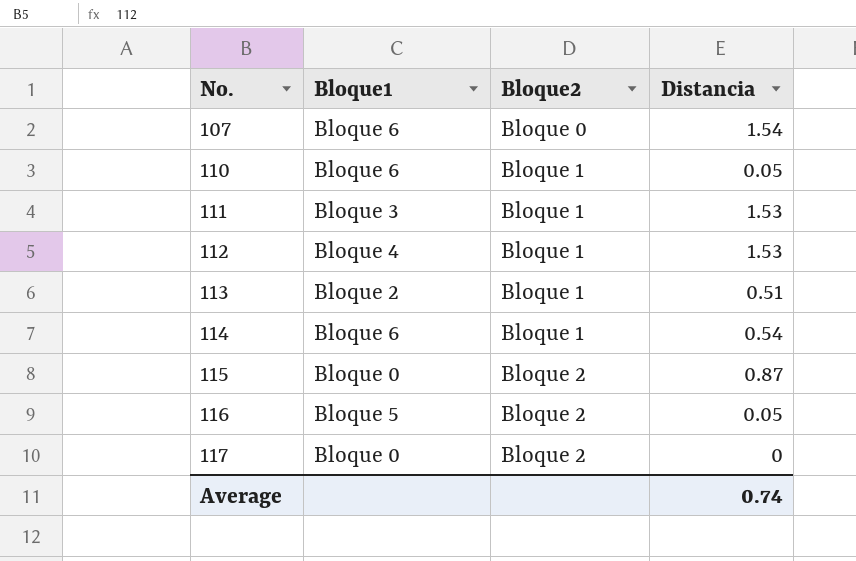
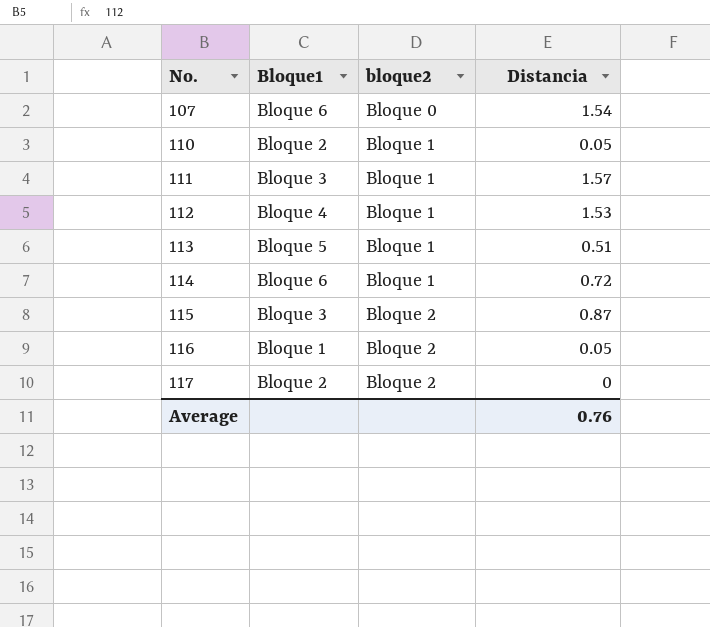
column name: Bloque2 -> bloque2
110 | Bloque1: Bloque 6 -> Bloque 2
111 | Distancia: 1.53 -> 1.57
113 | Bloque1: Bloque 2 -> Bloque 5
114 | Distancia: 0.54 -> 0.72
115 | Bloque1: Bloque 0 -> Bloque 3
116 | Bloque1: Bloque 5 -> Bloque 1
117 | Bloque1: Bloque 0 -> Bloque 2
Average | Distancia: 0.74 -> 0.76

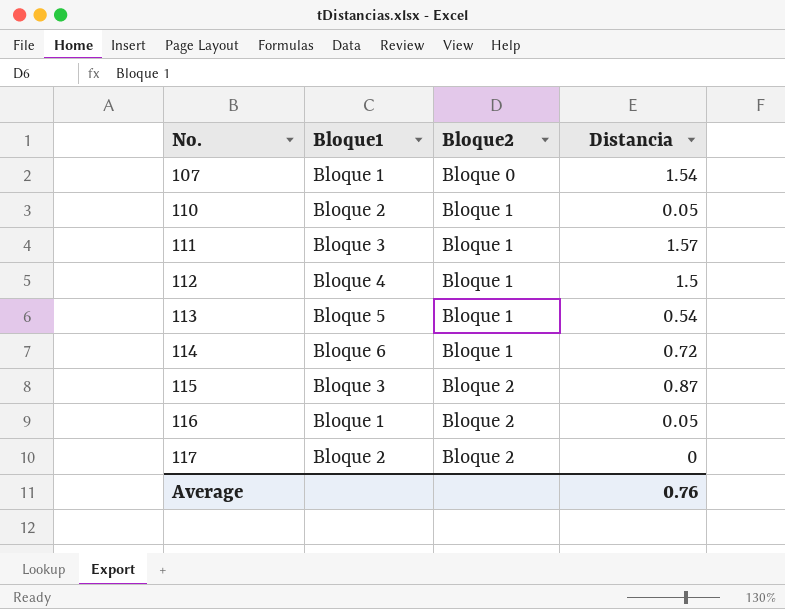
column name: bloque2 -> Bloque2
107 | Bloque1: Bloque 6 -> Bloque 1
112 | Distancia: 1.53 -> 1.5
113 | Distancia: 0.51 -> 0.54

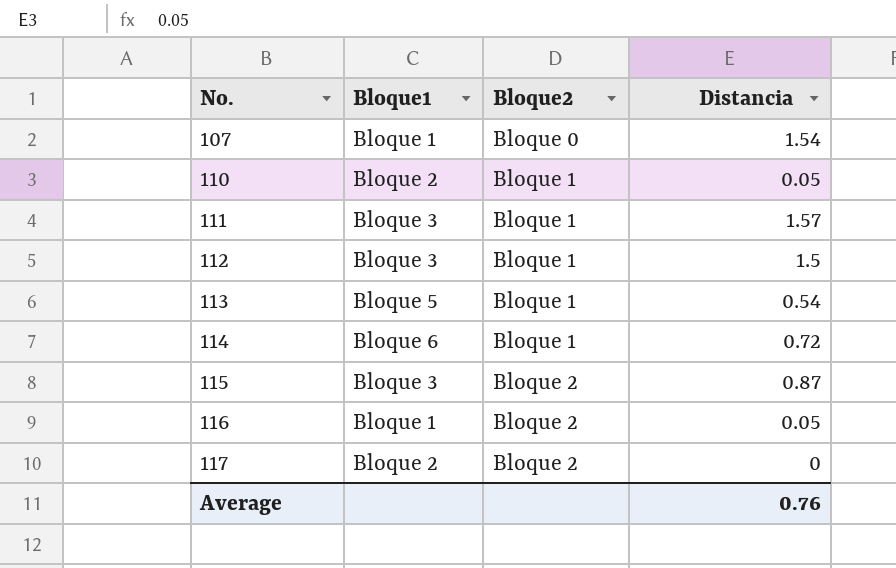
112 | Bloque1: Bloque 4 -> Bloque 3

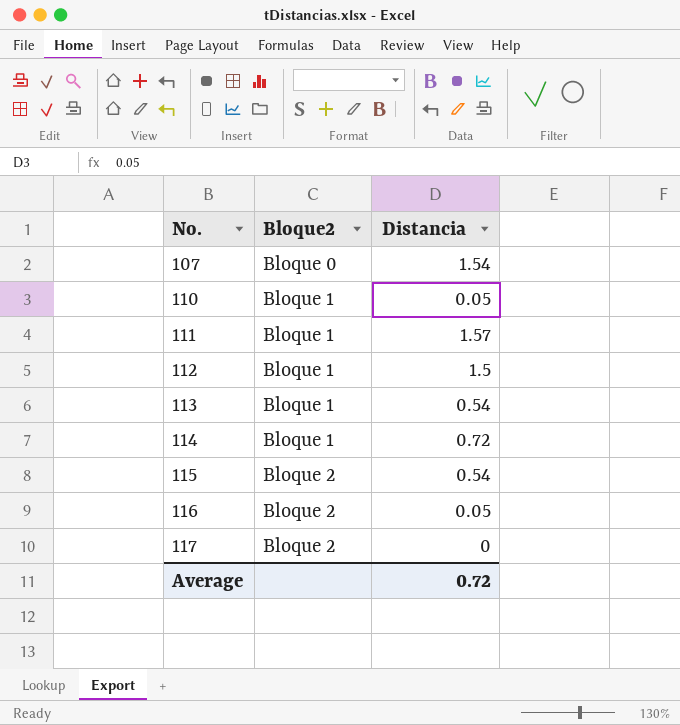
column Bloque1 | position: 2 -> none
115 | Distancia: 0.87 -> 0.54
Average | Distancia: 0.76 -> 0.72

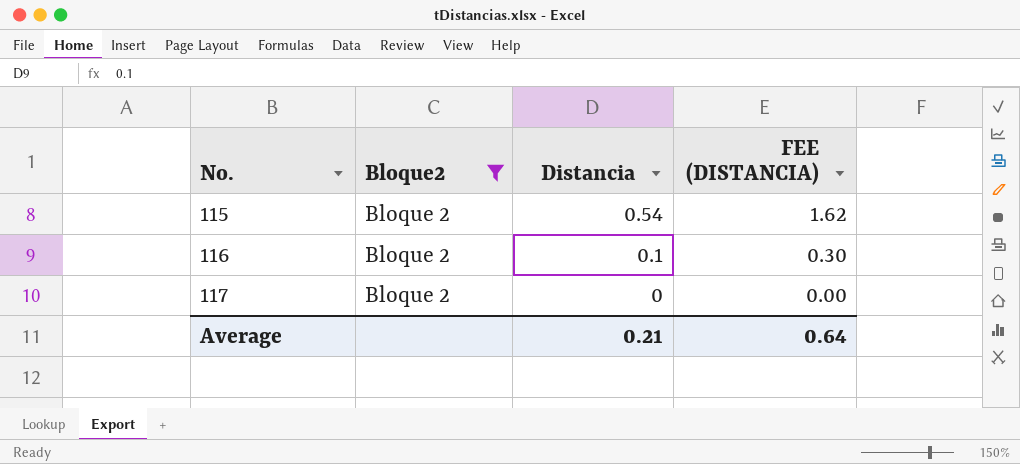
filter: none -> Bloque2 = Bloque 2
column FEE (DISTANCIA) | formula: none -> [Distancia] * 3
116 | Distancia: 0.05 -> 0.1
Average | Distancia: 0.72 -> 0.21

